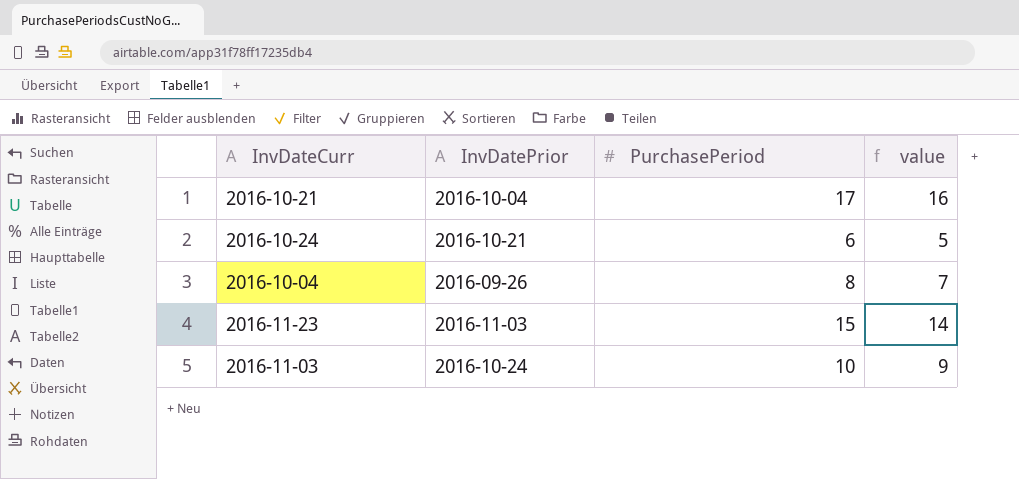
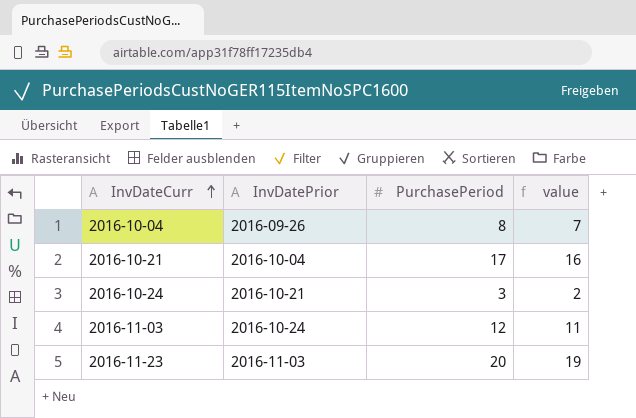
row order: none -> InvDateCurr ascending
2016-10-24 | PurchasePeriod: 6 -> 3
2016-10-24 | value: 5 -> 2
2016-11-03 | PurchasePeriod: 10 -> 12
2016-11-03 | value: 9 -> 11
2016-11-23 | PurchasePeriod: 15 -> 20
2016-11-23 | value: 14 -> 19

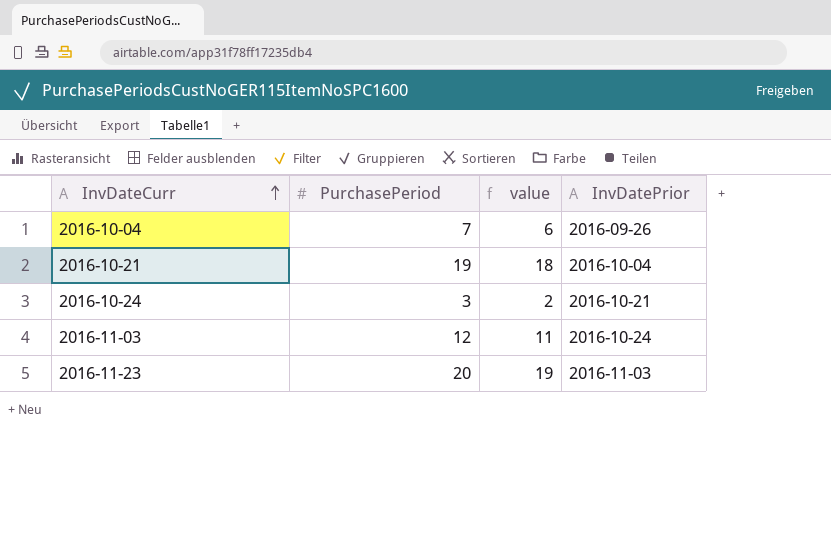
column InvDatePrior | position: 2 -> 4
2016-10-04 | PurchasePeriod: 8 -> 7
2016-10-04 | value: 7 -> 6
2016-10-21 | PurchasePeriod: 17 -> 19
2016-10-21 | value: 16 -> 18

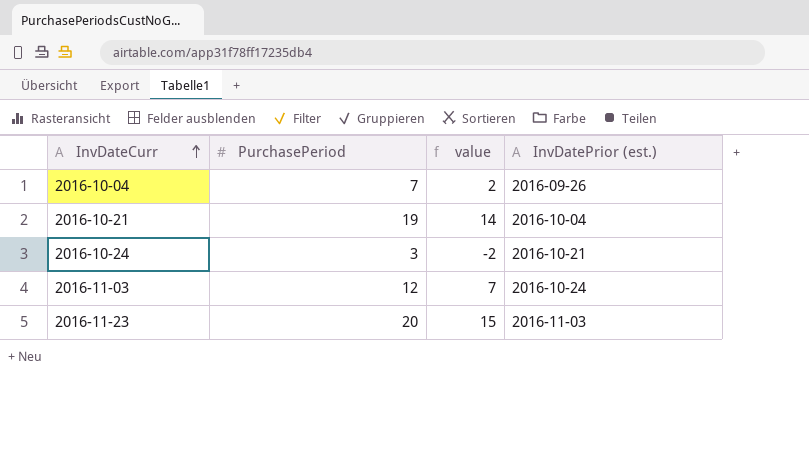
column value | formula: [PurchasePeriod] - 1 -> [PurchasePeriod] - 5
column name: InvDatePrior -> InvDatePrior (est.)

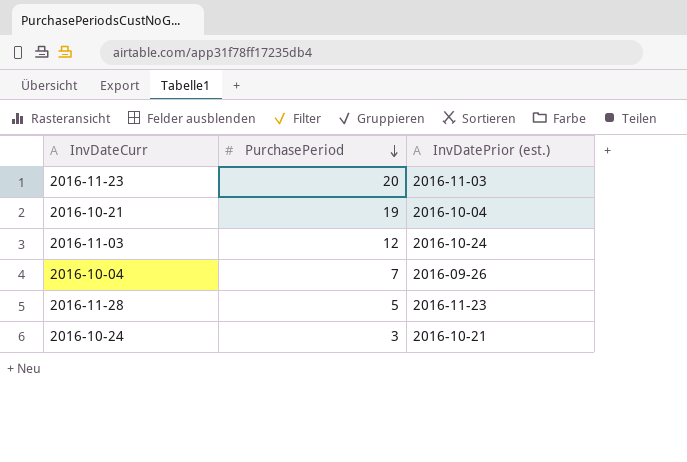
row order: InvDateCurr ascending -> PurchasePeriod descending
column value | formula: [PurchasePeriod] - 5 -> none
row 2016-11-28: none -> 5 | 2016-11-23

